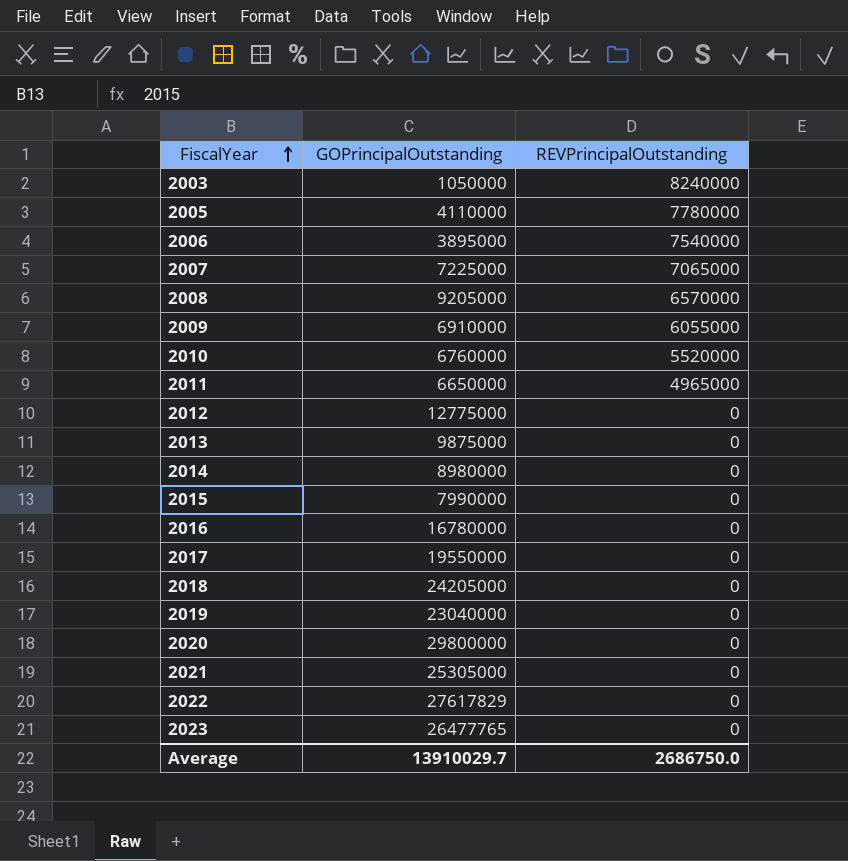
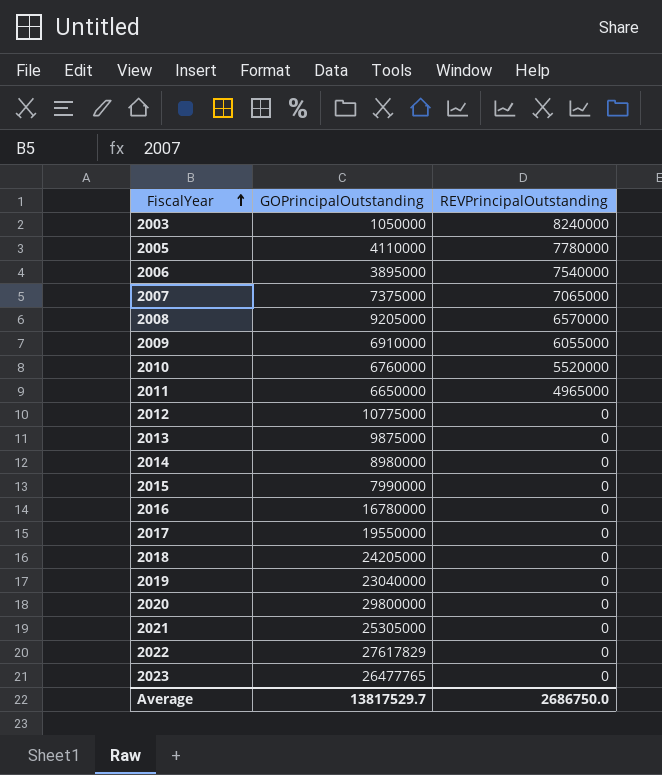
2007 | GOPrincipalOutstanding: 7225000 -> 7375000
2012 | GOPrincipalOutstanding: 12775000 -> 10775000
Average | GOPrincipalOutstanding: 13910029.7 -> 13817529.7

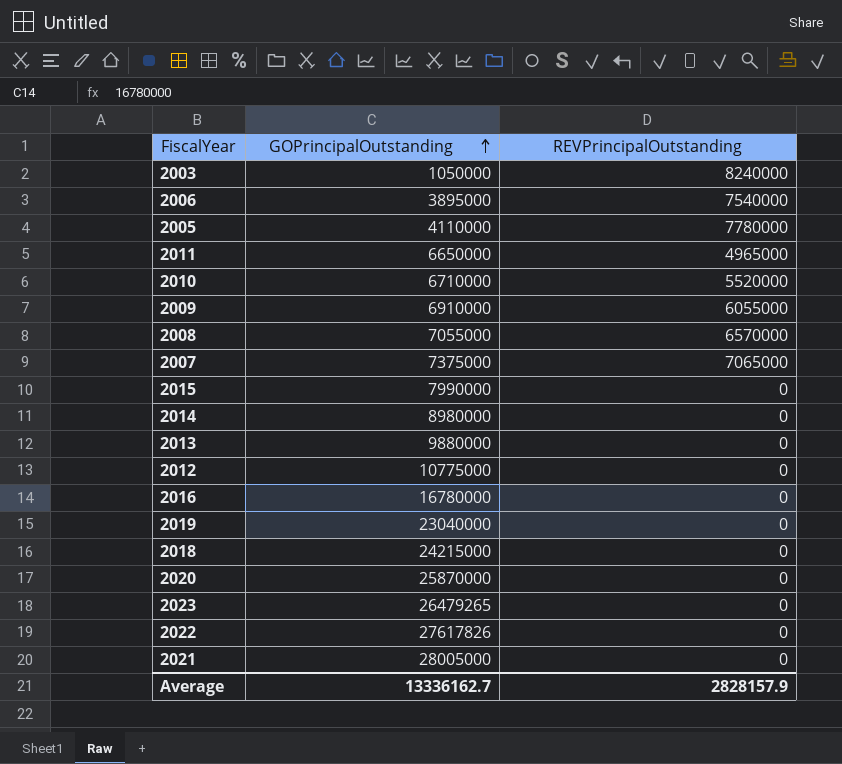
row order: FiscalYear ascending -> GOPrincipalOutstanding ascending
row 2017: 19550000 | 0 -> none
2010 | GOPrincipalOutstanding: 6760000 -> 6710000
2008 | GOPrincipalOutstanding: 9205000 -> 7055000
2013 | GOPrincipalOutstanding: 9875000 -> 9880000
2018 | GOPrincipalOutstanding: 24205000 -> 24215000
2020 | GOPrincipalOutstanding: 29800000 -> 25870000
2023 | GOPrincipalOutstanding: 26477765 -> 26479265
2022 | GOPrincipalOutstanding: 27617829 -> 27617826
2021 | GOPrincipalOutstanding: 25305000 -> 28005000
Average | GOPrincipalOutstanding: 13817529.7 -> 13336162.7
Average | REVPrincipalOutstanding: 2686750.0 -> 2828157.9

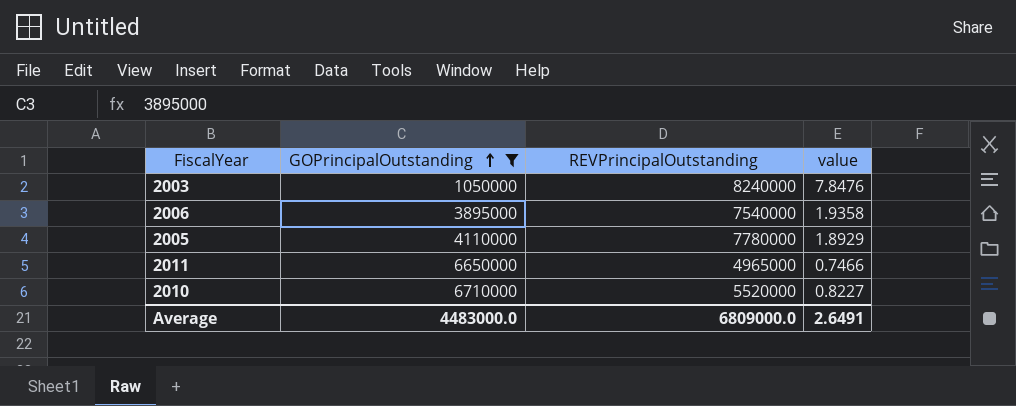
filter: none -> GOPrincipalOutstanding <= 6710000
column value | formula: none -> [REVPrincipalOutstanding] / [GOPrincipalOutstanding]
Average | GOPrincipalOutstanding: 13336162.7 -> 4483000.0
Average | REVPrincipalOutstanding: 2828157.9 -> 6809000.0

